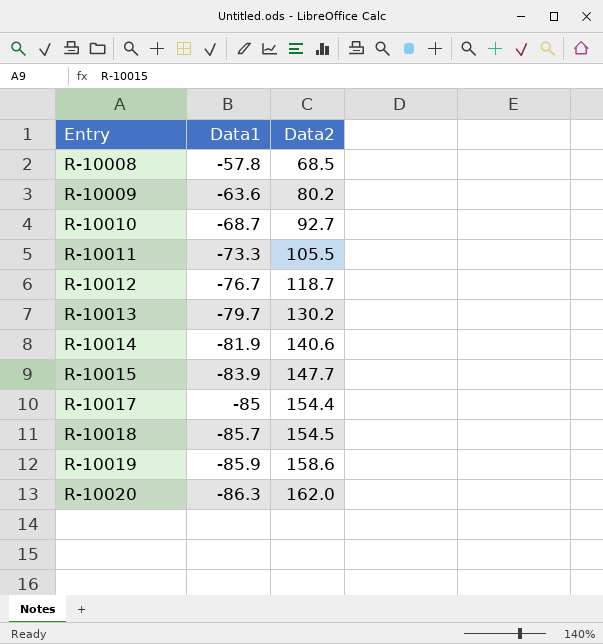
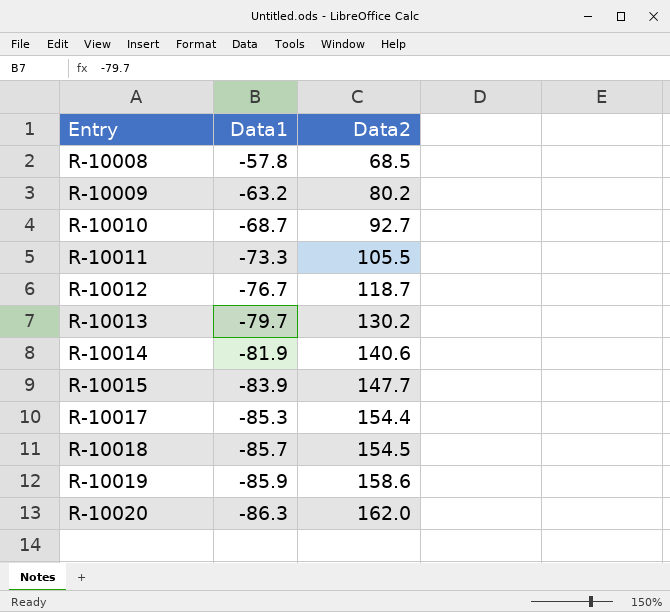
R-10009 | Data1: -63.6 -> -63.2
R-10017 | Data1: -85 -> -85.3

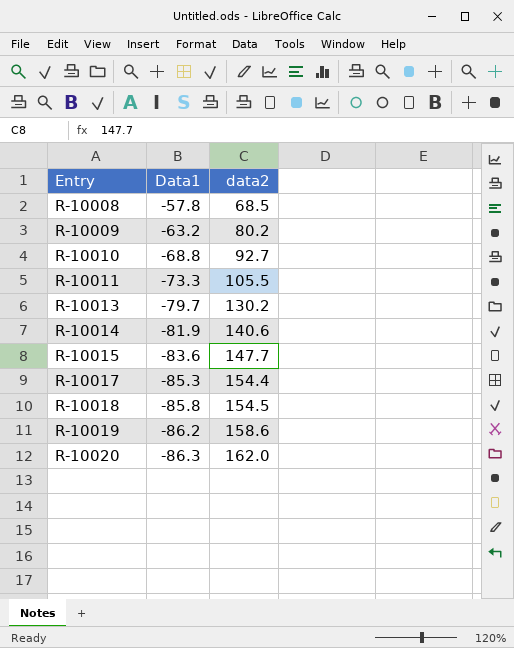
column name: Data2 -> data2
row R-10012: -76.7 | 118.7 -> none
R-10010 | Data1: -68.7 -> -68.8
R-10015 | Data1: -83.9 -> -83.6
R-10018 | Data1: -85.7 -> -85.8
R-10019 | Data1: -85.9 -> -86.2

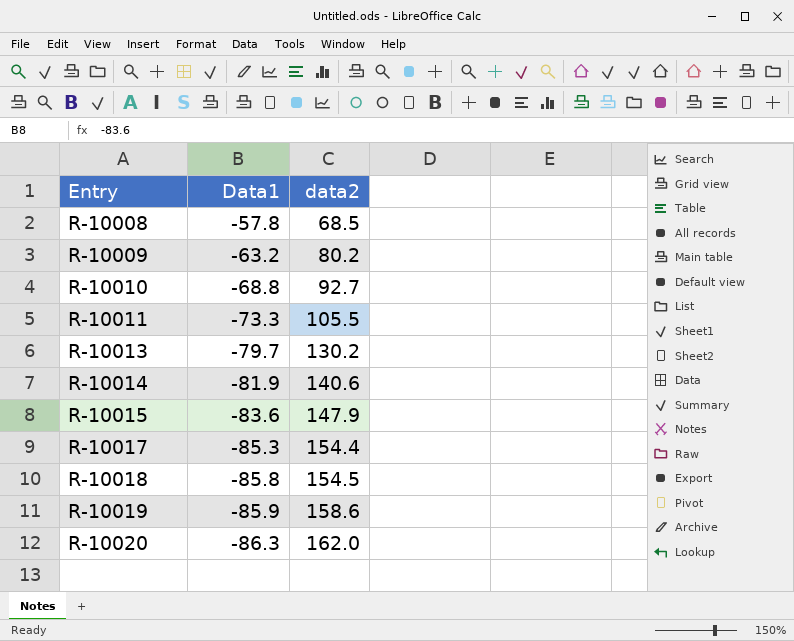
R-10015 | data2: 147.7 -> 147.9
R-10019 | Data1: -86.2 -> -85.9

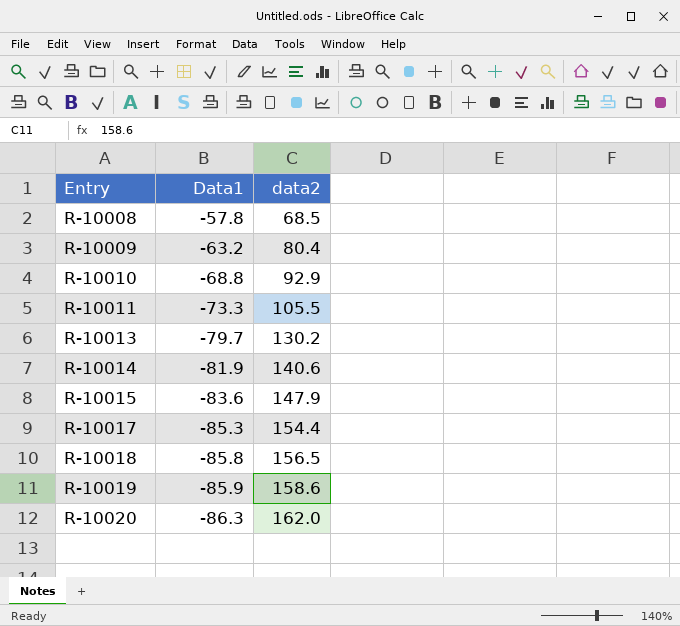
R-10009 | data2: 80.2 -> 80.4
R-10010 | data2: 92.7 -> 92.9
R-10018 | data2: 154.5 -> 156.5

